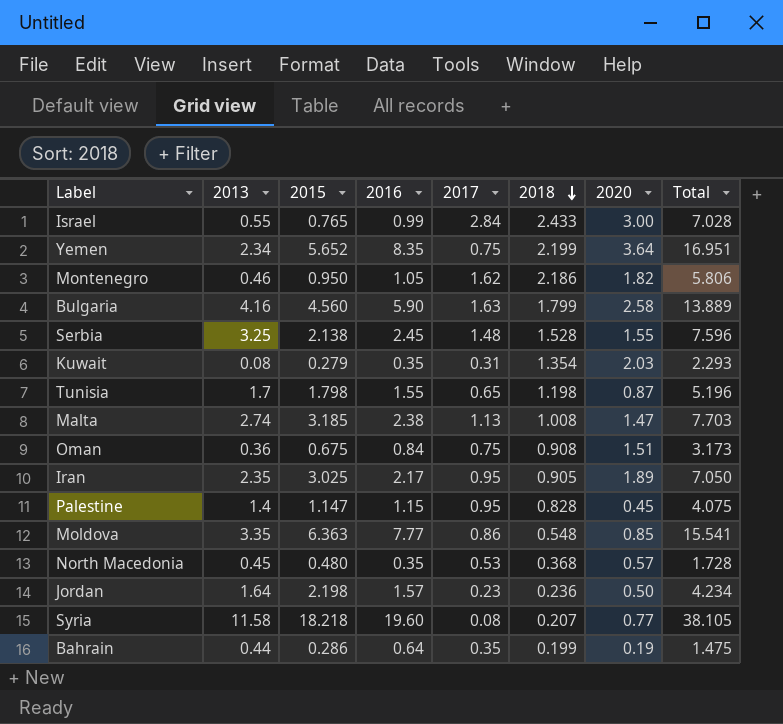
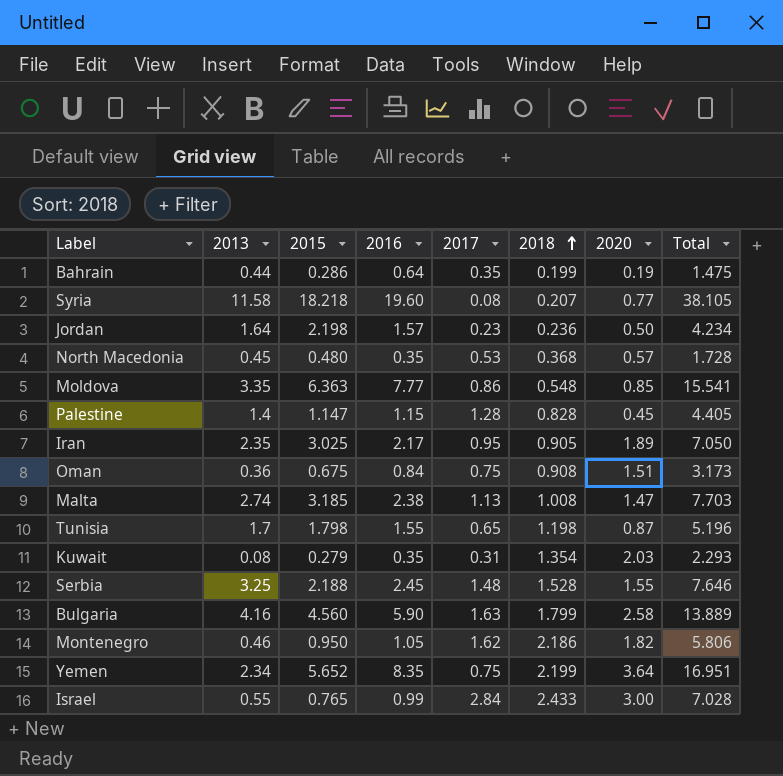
row order: 2018 descending -> 2018 ascending
Palestine | 2017: 0.95 -> 1.28
Palestine | Total: 4.075 -> 4.405
Serbia | 2015: 2.138 -> 2.188
Serbia | Total: 7.596 -> 7.646

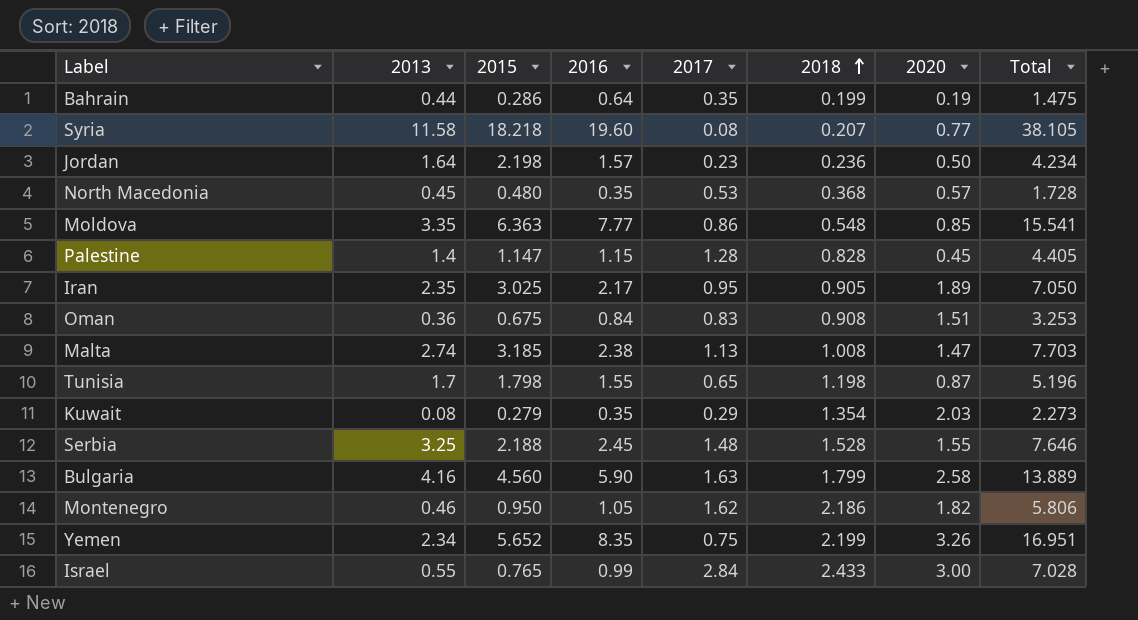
Oman | 2017: 0.75 -> 0.83
Oman | Total: 3.173 -> 3.253
Kuwait | 2017: 0.31 -> 0.29
Kuwait | Total: 2.293 -> 2.273
Yemen | 2020: 3.64 -> 3.26

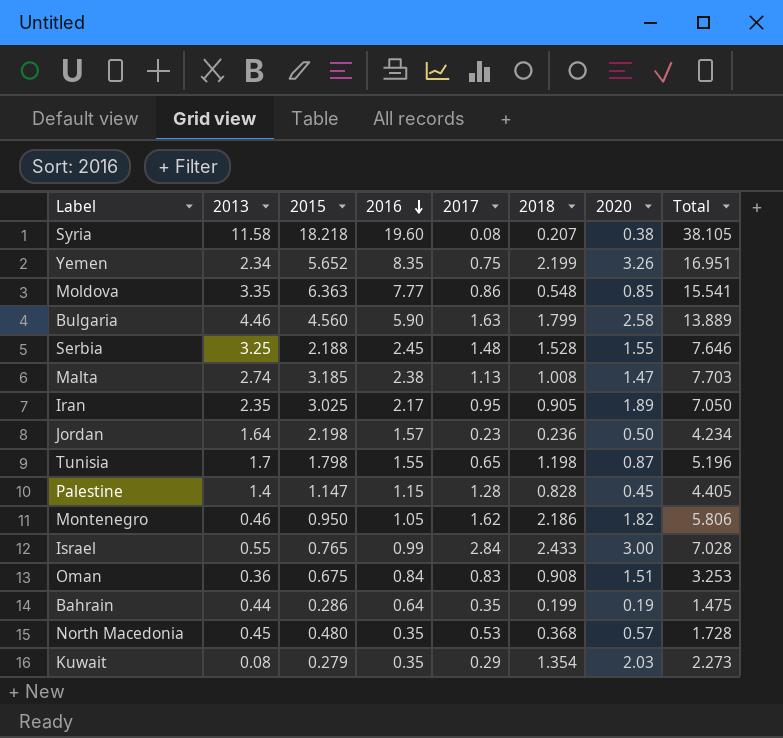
row order: 2018 ascending -> 2016 descending
Syria | 2020: 0.77 -> 0.38
Bulgaria | 2013: 4.16 -> 4.46

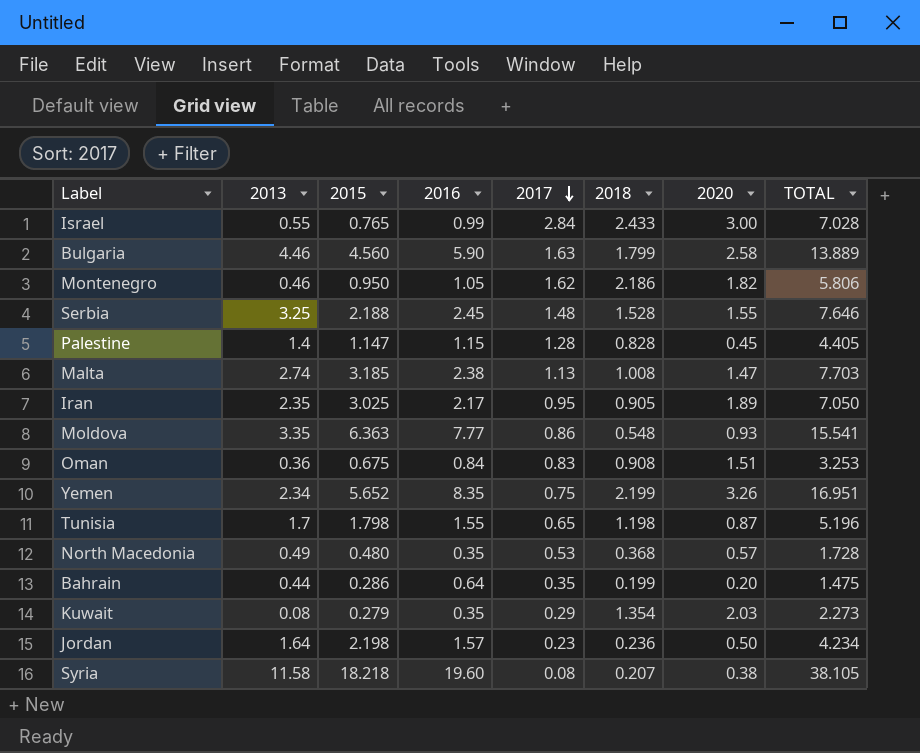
row order: 2016 descending -> 2017 descending
column name: Total -> TOTAL
Moldova | 2020: 0.85 -> 0.93
North Macedonia | 2013: 0.45 -> 0.49
Bahrain | 2020: 0.19 -> 0.20

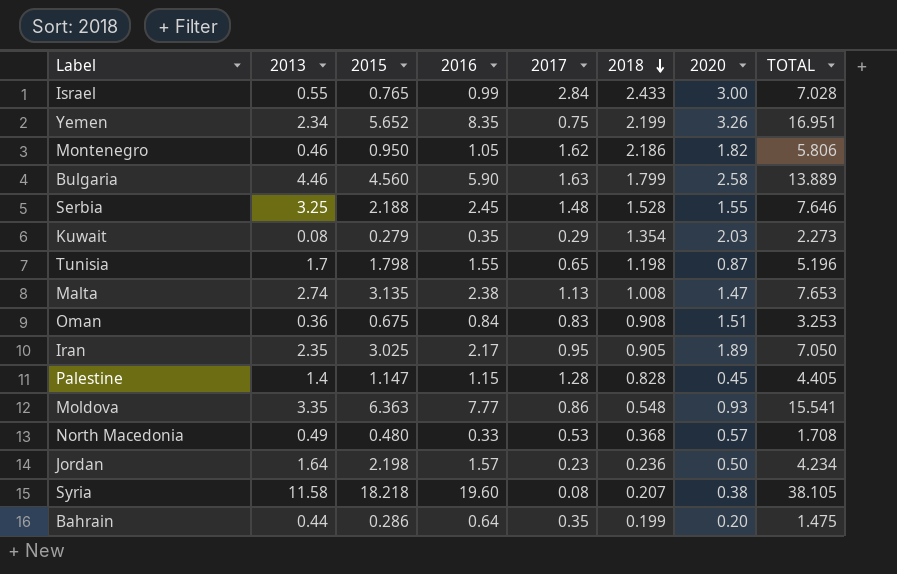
row order: 2017 descending -> 2018 descending
Malta | 2015: 3.185 -> 3.135
Malta | TOTAL: 7.703 -> 7.653
North Macedonia | 2016: 0.35 -> 0.33
North Macedonia | TOTAL: 1.728 -> 1.708

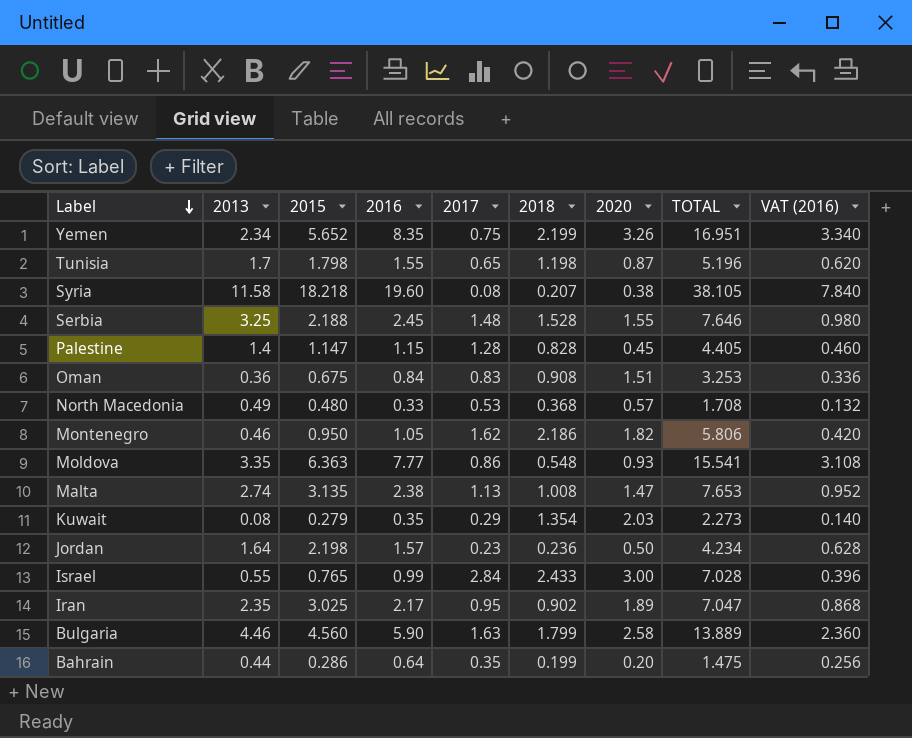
row order: 2018 descending -> Label descending
column VAT (2016) | formula: none -> [2016] * 0.4
Iran | 2018: 0.905 -> 0.902
Iran | TOTAL: 7.050 -> 7.047

